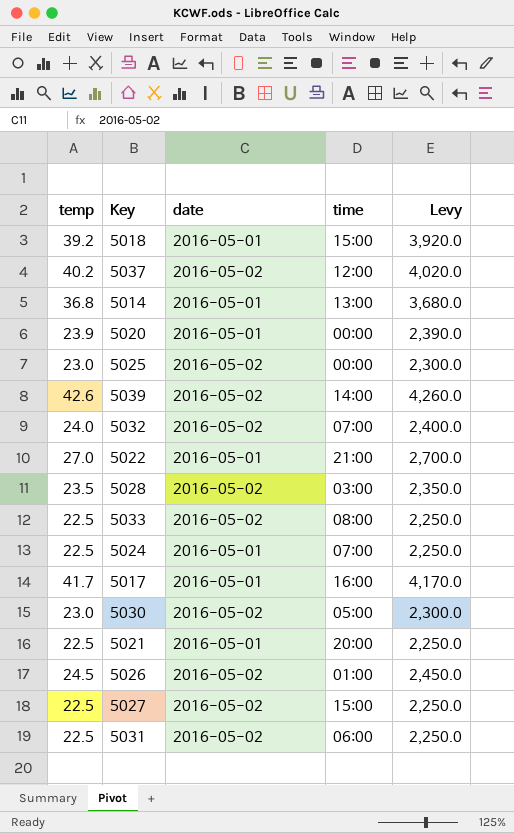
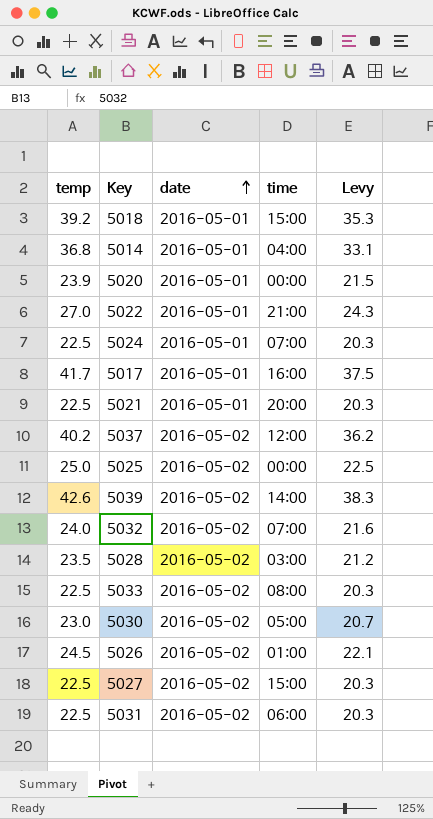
row order: none -> date ascending
column Levy | formula: [temp] * 100 -> [temp] * 0.9
5014 | time: 13:00 -> 04:00
5025 | temp: 23.0 -> 25.0

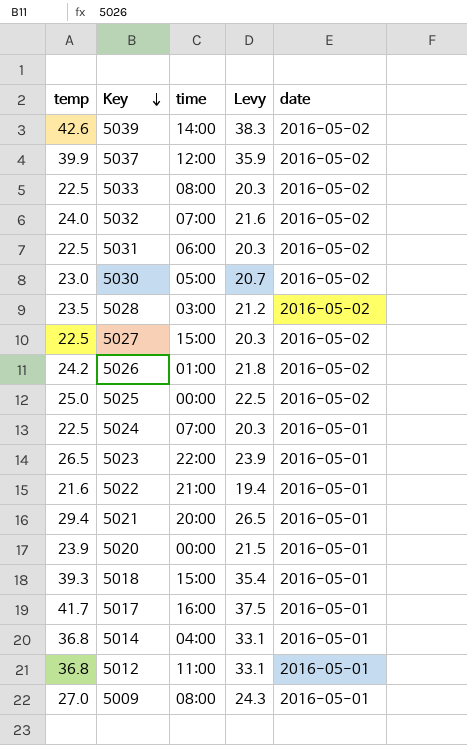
row order: date ascending -> Key descending
column date | position: 3 -> 5
5037 | temp: 40.2 -> 39.9
5037 | Levy: 36.2 -> 35.9
5026 | temp: 24.5 -> 24.2
5026 | Levy: 22.1 -> 21.8
row 5023: none -> 26.5 | 22:00 | 23.9 | 2016-05-01
5022 | temp: 27.0 -> 21.6
5022 | Levy: 24.3 -> 19.4
5021 | temp: 22.5 -> 29.4
5021 | Levy: 20.3 -> 26.5
5018 | temp: 39.2 -> 39.3
5018 | Levy: 35.3 -> 35.4
row 5012: none -> 36.8 | 11:00 | 33.1 | 2016-05-01
row 5009: none -> 27.0 | 08:00 | 24.3 | 2016-05-01

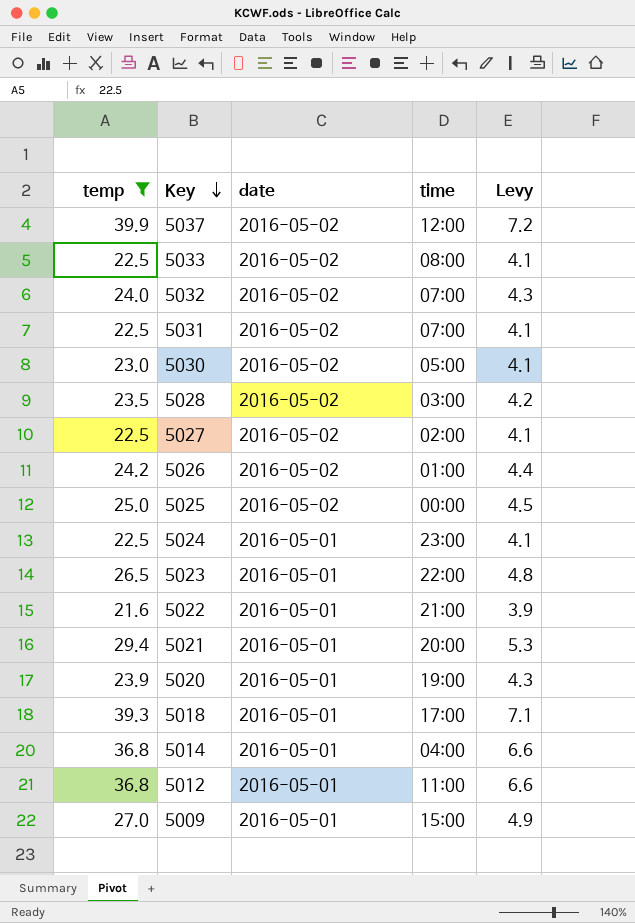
filter: none -> temp <= 39.9
column date | position: 5 -> 3
column Levy | formula: [temp] * 0.9 -> [temp] * 0.18
5031 | time: 06:00 -> 07:00
5027 | time: 15:00 -> 02:00
5024 | time: 07:00 -> 23:00
5020 | time: 00:00 -> 19:00
5018 | time: 15:00 -> 17:00
5009 | time: 08:00 -> 15:00

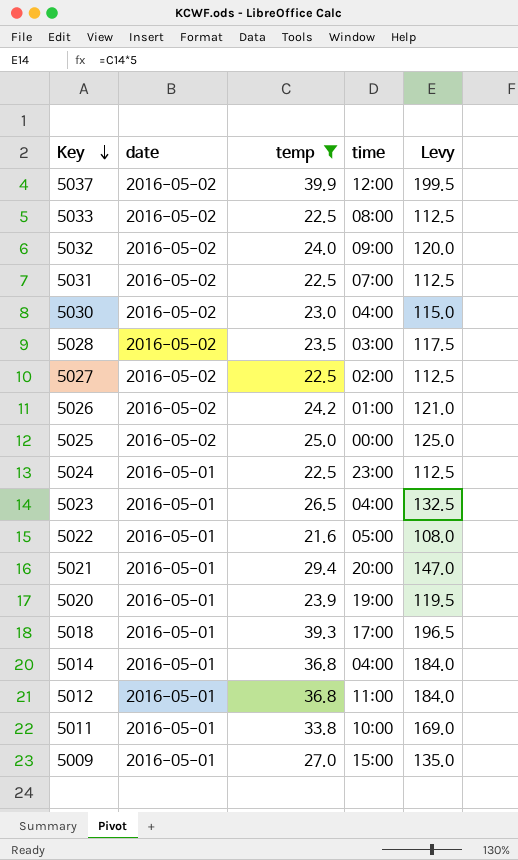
column temp | position: 1 -> 3
column Levy | formula: [temp] * 0.18 -> [temp] * 5
5032 | time: 07:00 -> 09:00
5030 | time: 05:00 -> 04:00
5023 | time: 22:00 -> 04:00
5022 | time: 21:00 -> 05:00
row 5011: none -> 2016-05-01 | 33.8 | 10:00 | 169.0

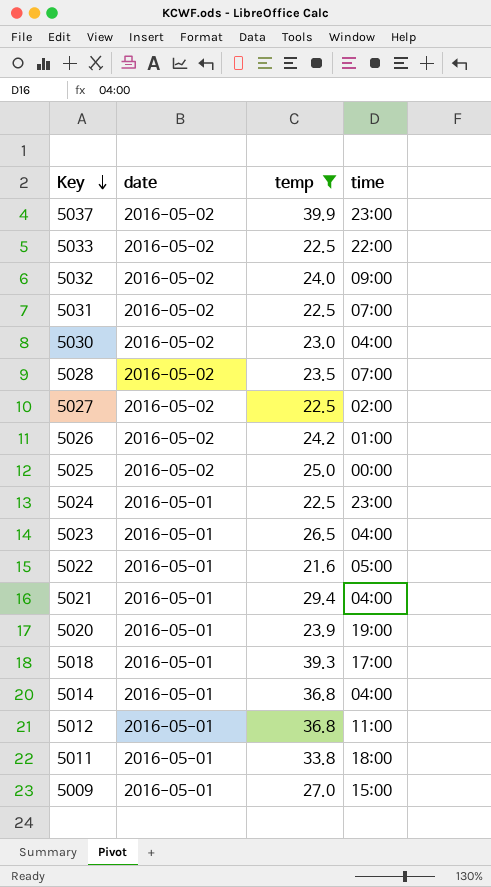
column Levy | formula: [temp] * 5 -> none
5037 | time: 12:00 -> 23:00
5033 | time: 08:00 -> 22:00
5028 | time: 03:00 -> 07:00
5021 | time: 20:00 -> 04:00
5011 | time: 10:00 -> 18:00

